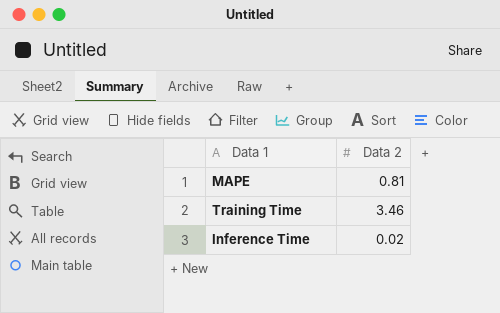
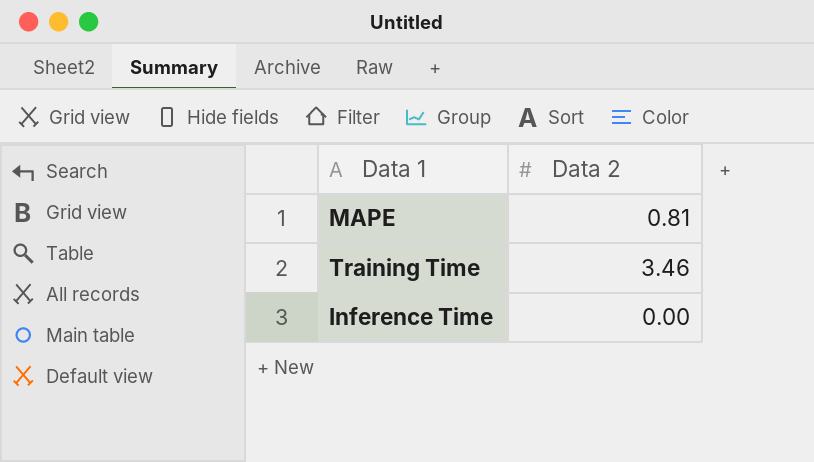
Inference Time | Data 2: 0.02 -> 0.00

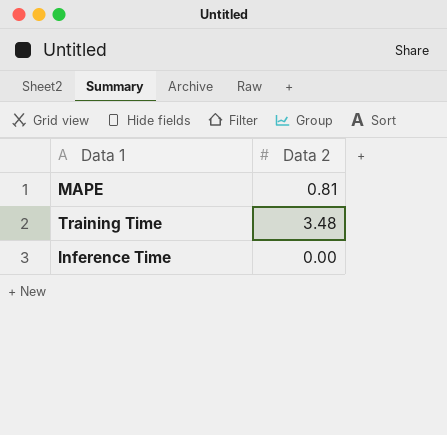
Training Time | Data 2: 3.46 -> 3.48

